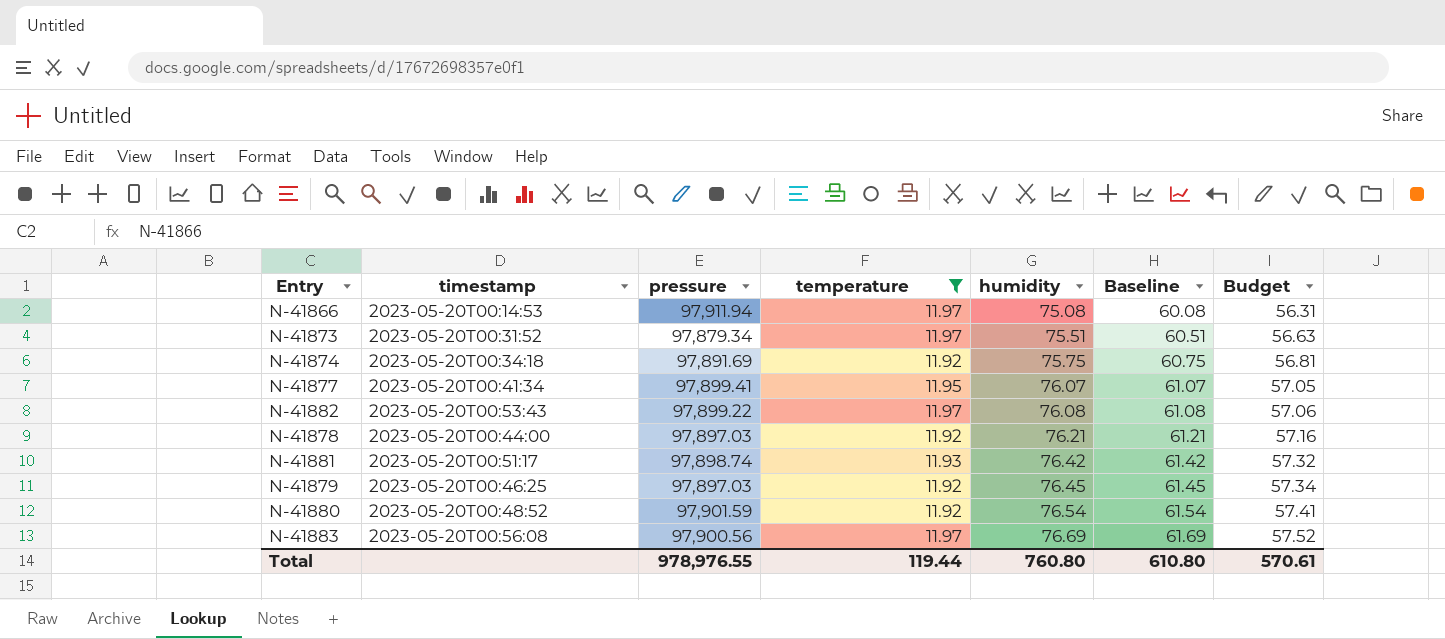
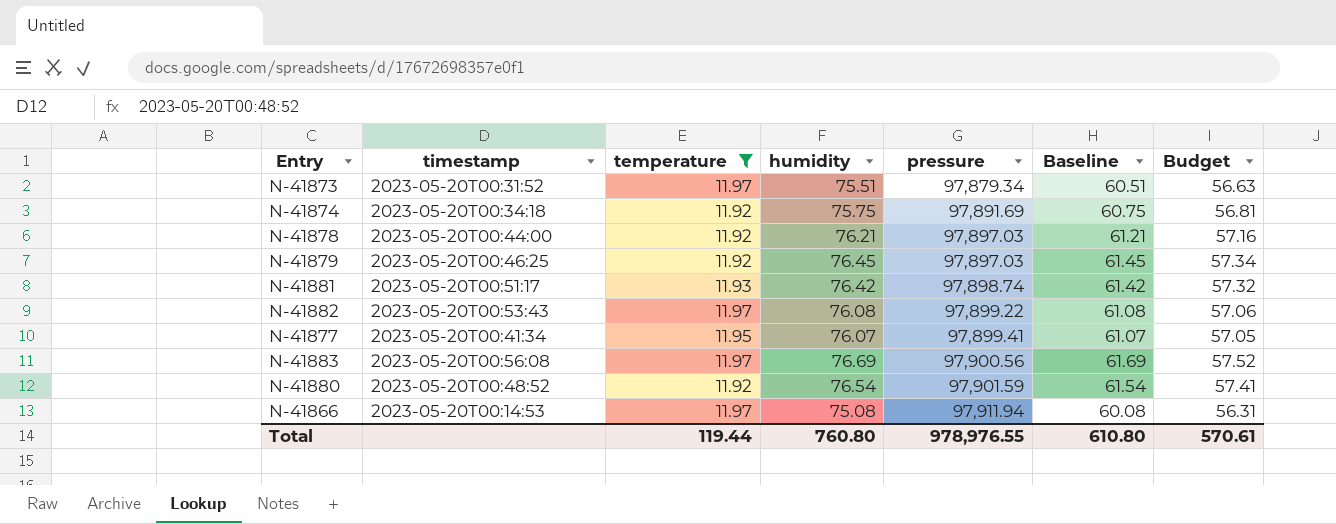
row order: humidity ascending -> pressure ascending
column pressure | position: 3 -> 5

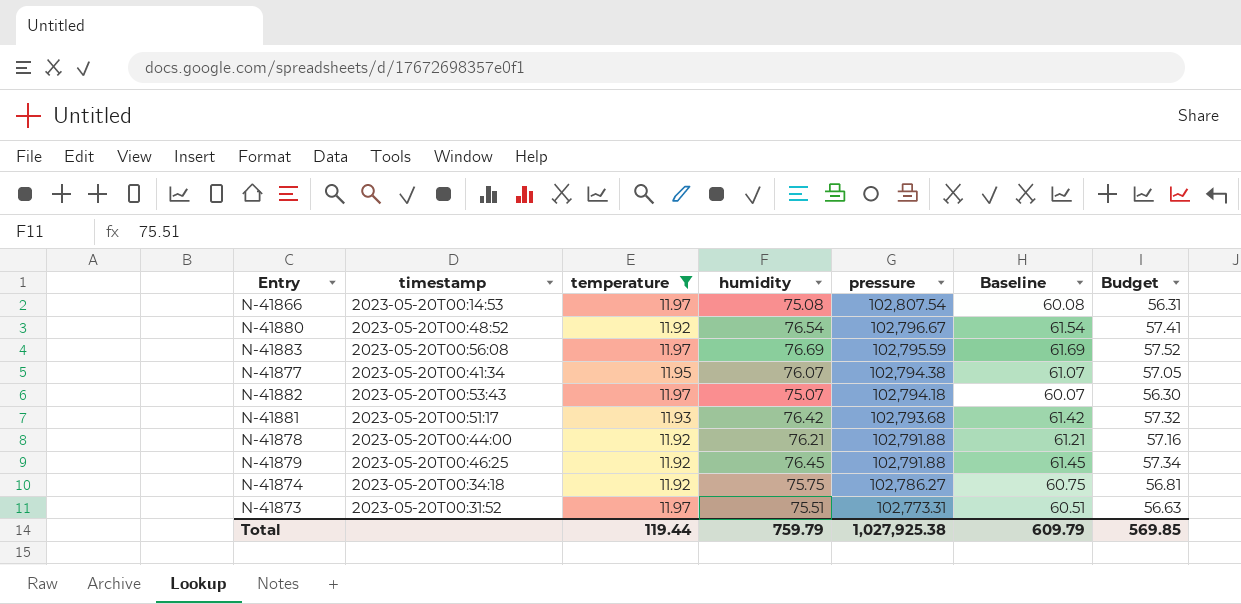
row order: pressure ascending -> pressure descending
N-41866 | pressure: 97,911.94 -> 102,807.54
N-41880 | pressure: 97,901.59 -> 102,796.67
N-41883 | pressure: 97,900.56 -> 102,795.59
N-41877 | pressure: 97,899.41 -> 102,794.38
N-41882 | humidity: 76.08 -> 75.07
N-41882 | pressure: 97,899.22 -> 102,794.18
N-41882 | Baseline: 61.08 -> 60.07
N-41882 | Budget: 57.06 -> 56.30
N-41881 | pressure: 97,898.74 -> 102,793.68
N-41878 | pressure: 97,897.03 -> 102,791.88
N-41879 | pressure: 97,897.03 -> 102,791.88
N-41874 | pressure: 97,891.69 -> 102,786.27
N-41873 | pressure: 97,879.34 -> 102,773.31
Total | humidity: 760.80 -> 759.79
Total | pressure: 978,976.55 -> 1,027,925.38
Total | Baseline: 610.80 -> 609.79
Total | Budget: 570.61 -> 569.85

